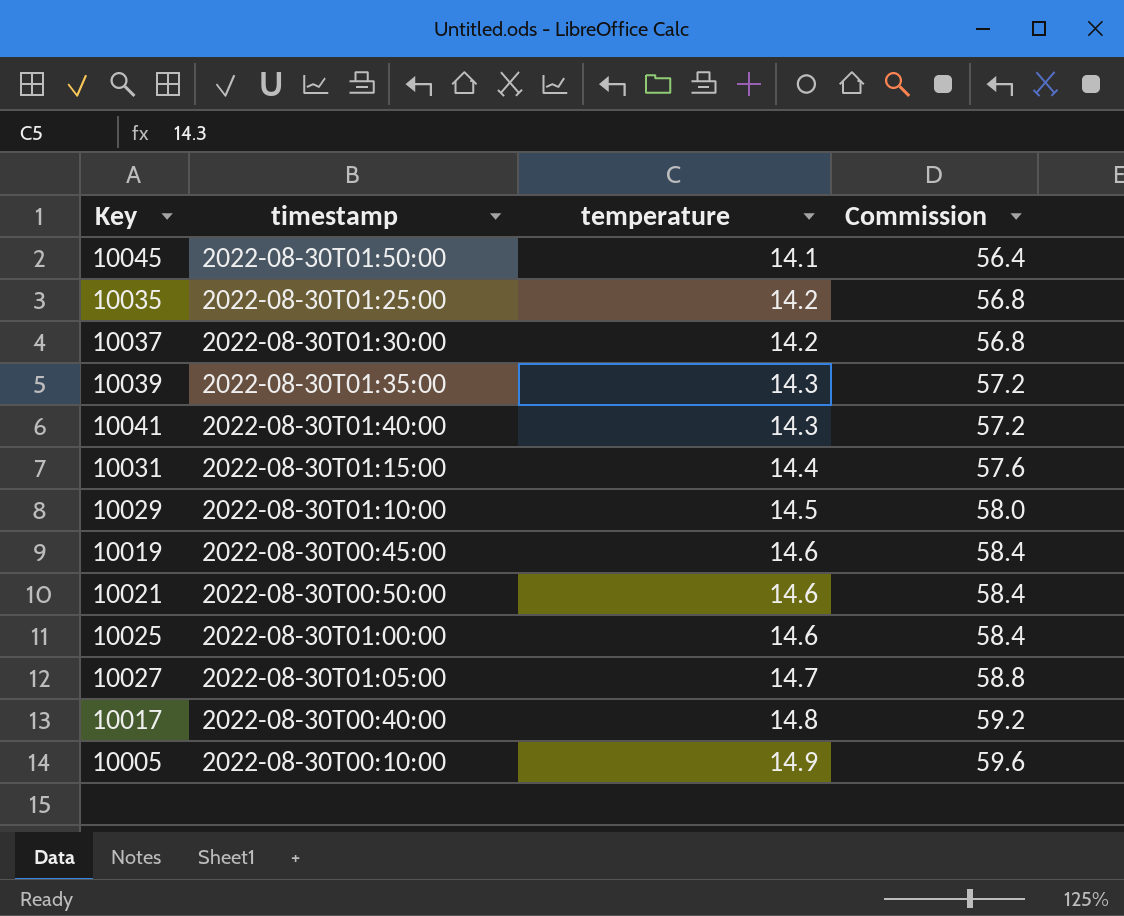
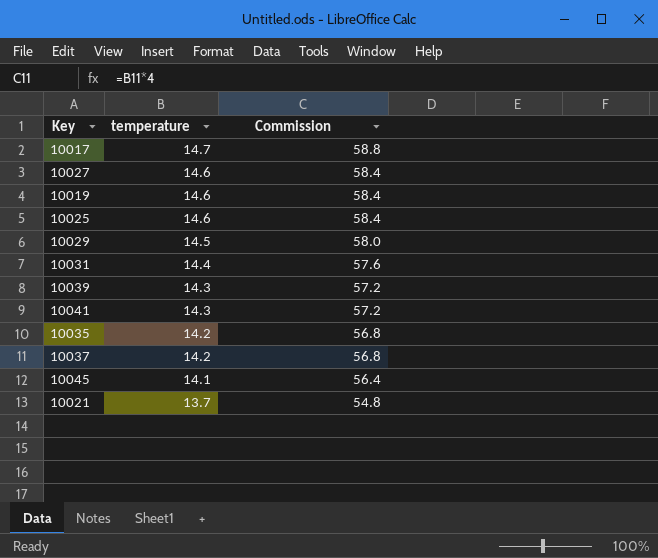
row order: temperature ascending -> temperature descending
column timestamp | position: 2 -> none
row 10005: 2022-08-30T00:10:00 | 14.9 | 59.6 -> none
10017 | temperature: 14.8 -> 14.7
10017 | Commission: 59.2 -> 58.8
10027 | temperature: 14.7 -> 14.6
10027 | Commission: 58.8 -> 58.4
10021 | temperature: 14.6 -> 13.7
10021 | Commission: 58.4 -> 54.8

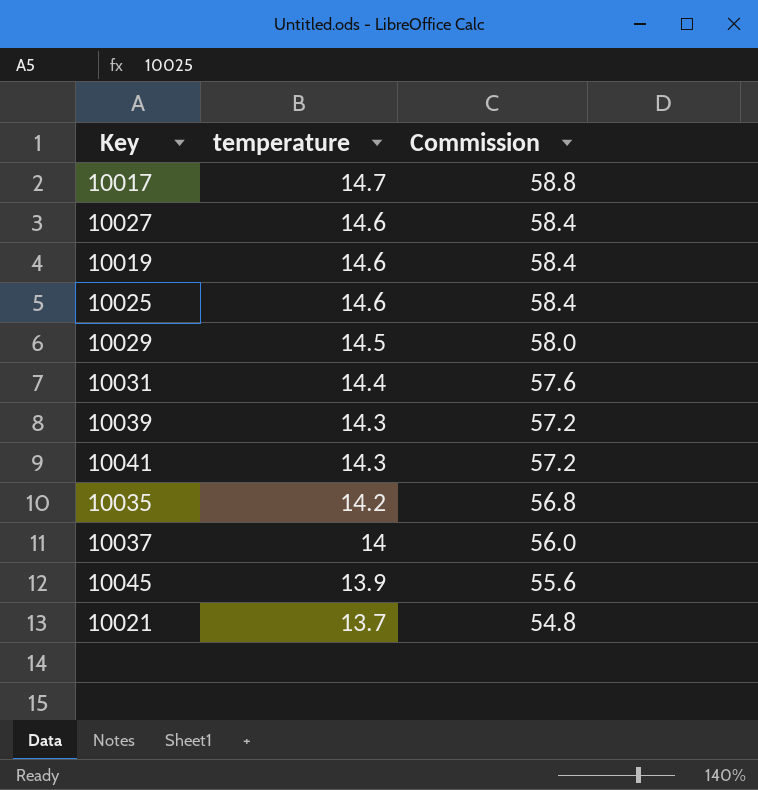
10037 | temperature: 14.2 -> 14
10037 | Commission: 56.8 -> 56.0
10045 | temperature: 14.1 -> 13.9
10045 | Commission: 56.4 -> 55.6

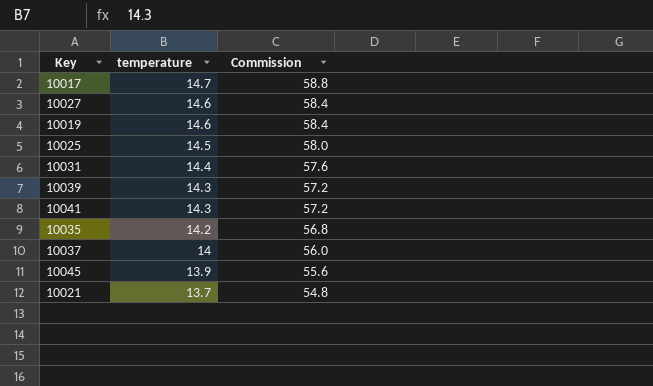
row 10029: 14.5 | 58.0 -> none
10025 | temperature: 14.6 -> 14.5
10025 | Commission: 58.4 -> 58.0

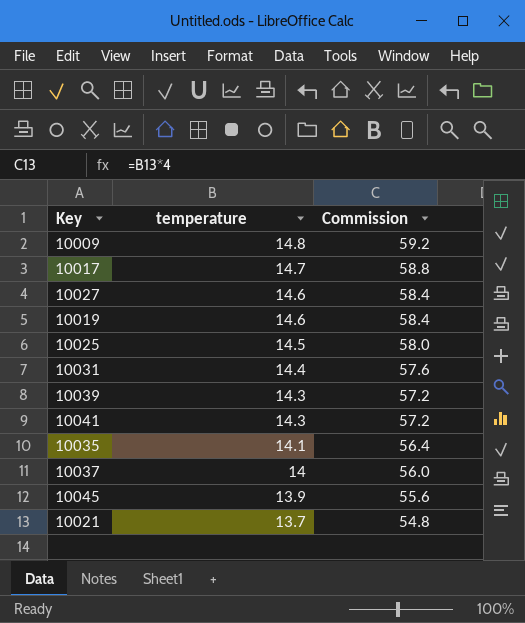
row 10009: none -> 14.8 | 59.2
10035 | temperature: 14.2 -> 14.1
10035 | Commission: 56.8 -> 56.4

